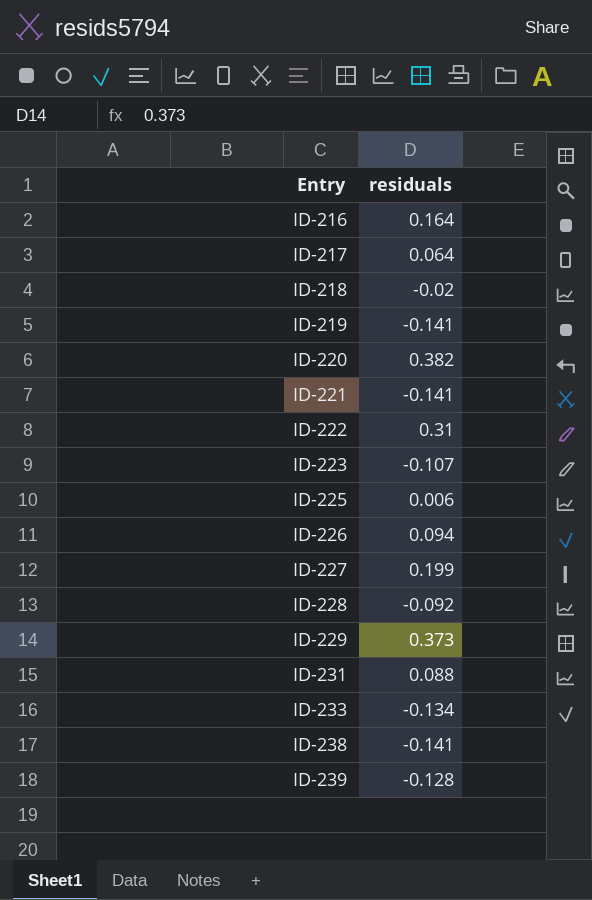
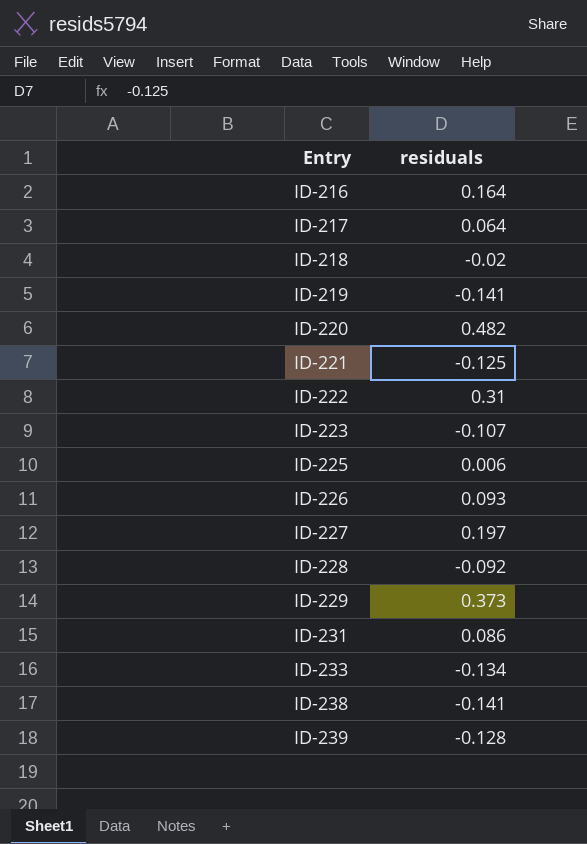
ID-220 | residuals: 0.382 -> 0.482
ID-221 | residuals: -0.141 -> -0.125
ID-226 | residuals: 0.094 -> 0.093
ID-227 | residuals: 0.199 -> 0.197
ID-231 | residuals: 0.088 -> 0.086

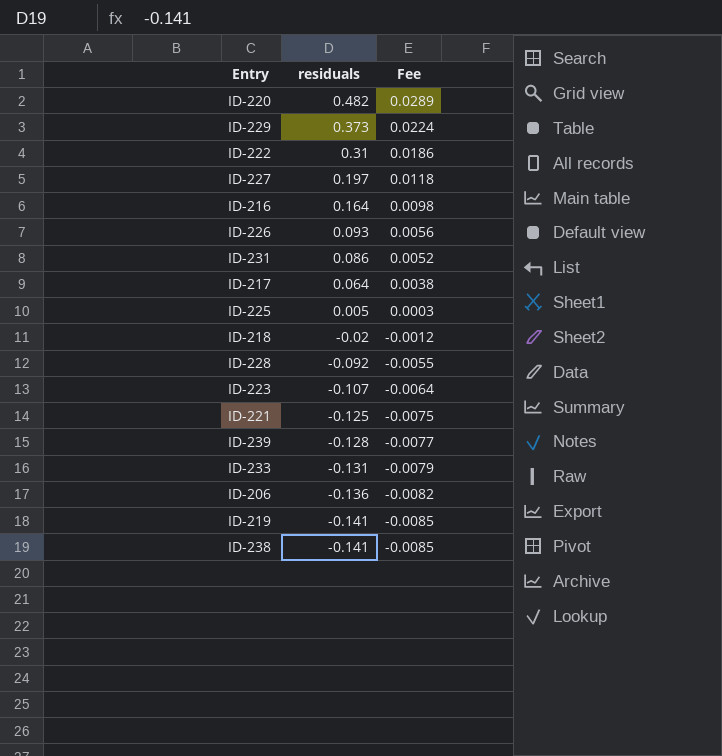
row order: Entry ascending -> residuals descending
column Fee | formula: none -> [residuals] * 0.06
ID-225 | residuals: 0.006 -> 0.005
ID-233 | residuals: -0.134 -> -0.131
row ID-206: none -> -0.136 | -0.0082

